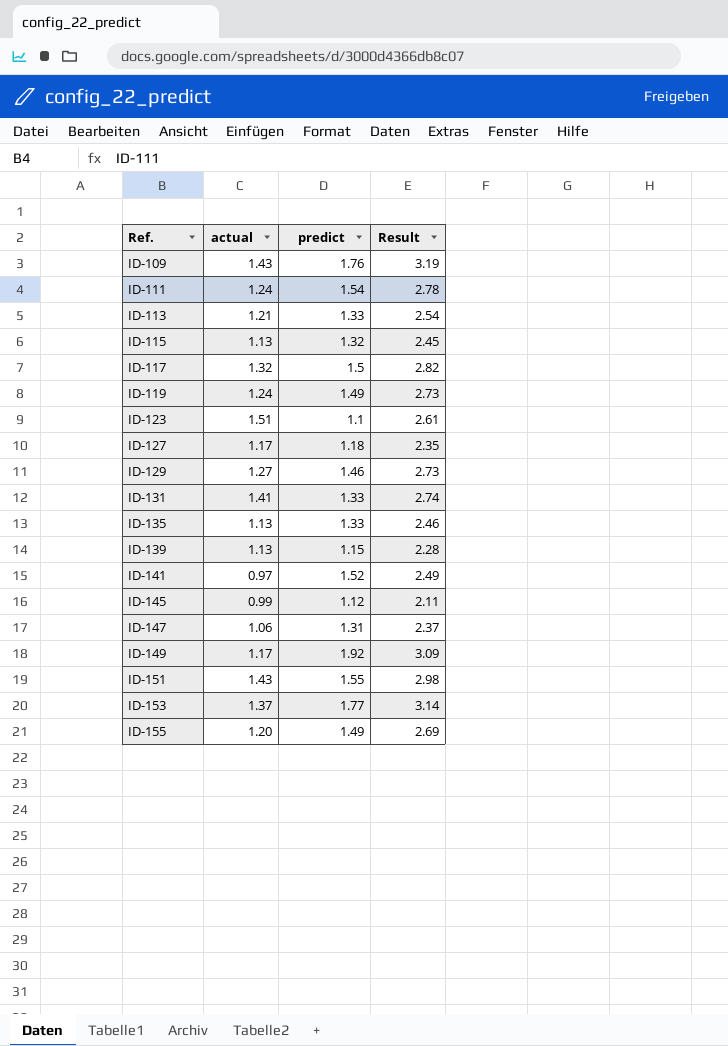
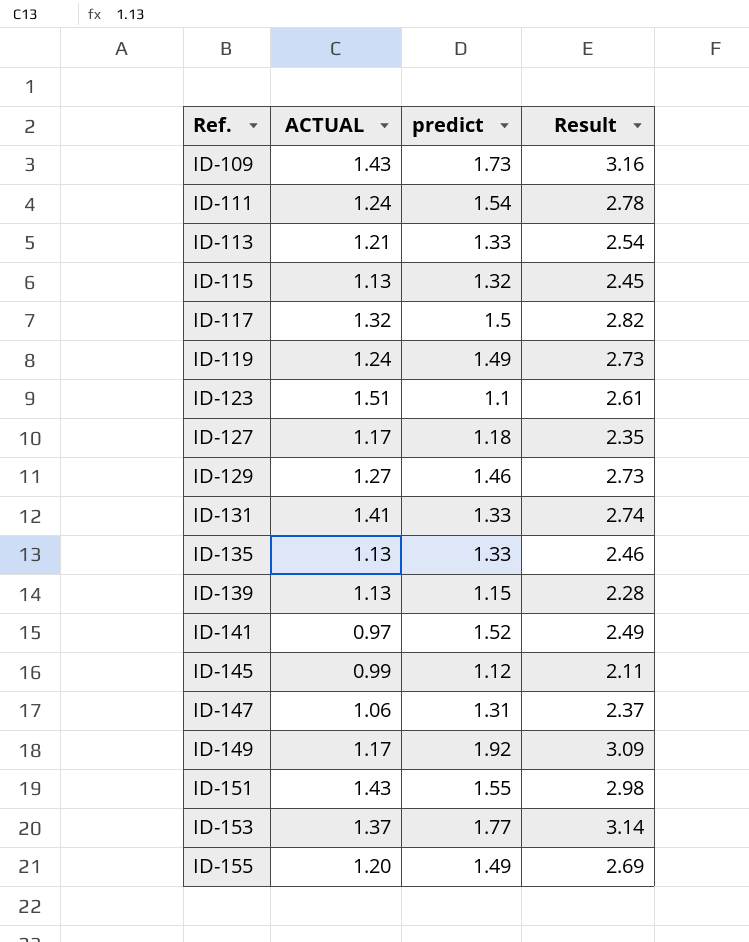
column name: actual -> ACTUAL
ID-109 | predict: 1.76 -> 1.73
ID-109 | Result: 3.19 -> 3.16

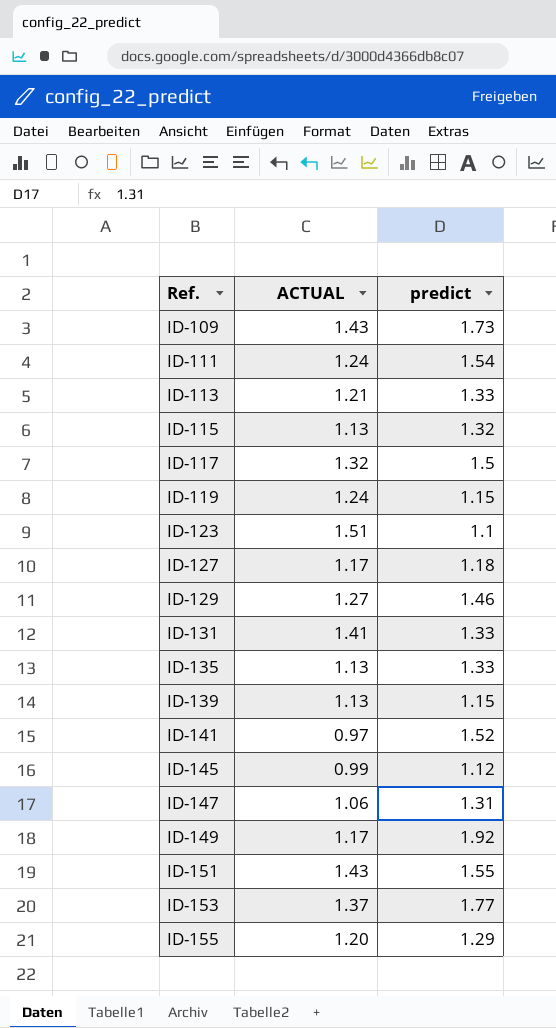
column Result | formula: [ACTUAL] + [predict] -> none
ID-119 | predict: 1.49 -> 1.15
ID-155 | predict: 1.49 -> 1.29

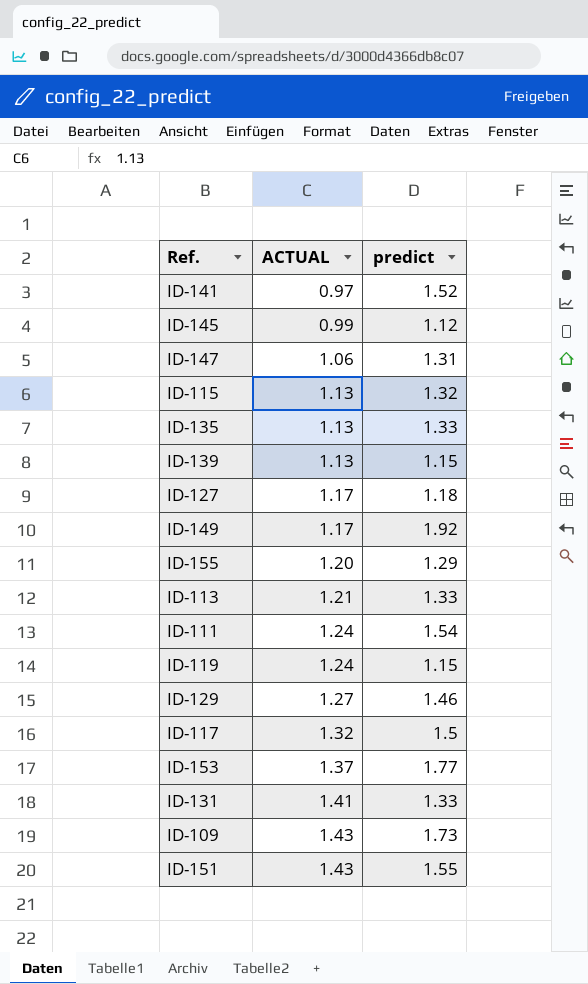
row order: Ref. ascending -> ACTUAL ascending
row ID-123: 1.51 | 1.1 -> none

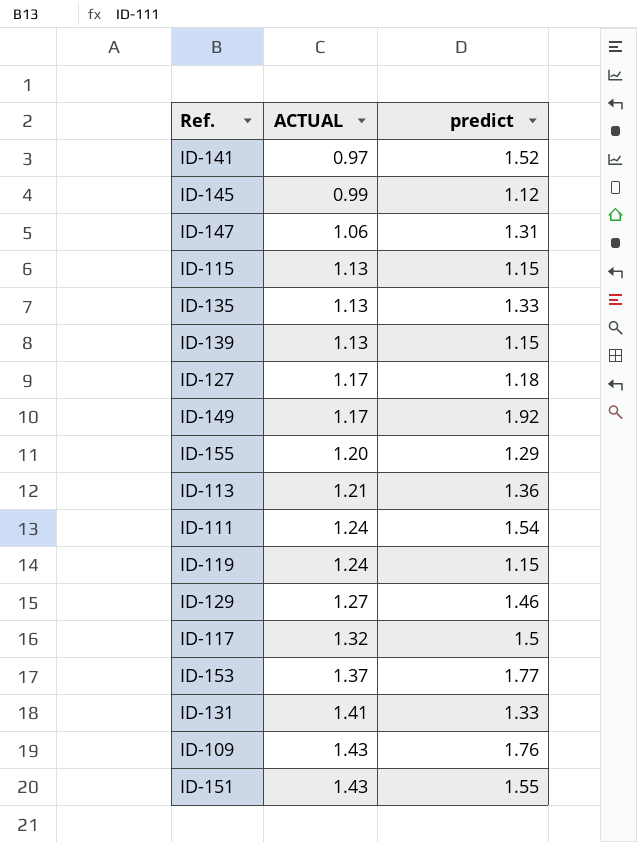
ID-115 | predict: 1.32 -> 1.15
ID-113 | predict: 1.33 -> 1.36
ID-109 | predict: 1.73 -> 1.76

